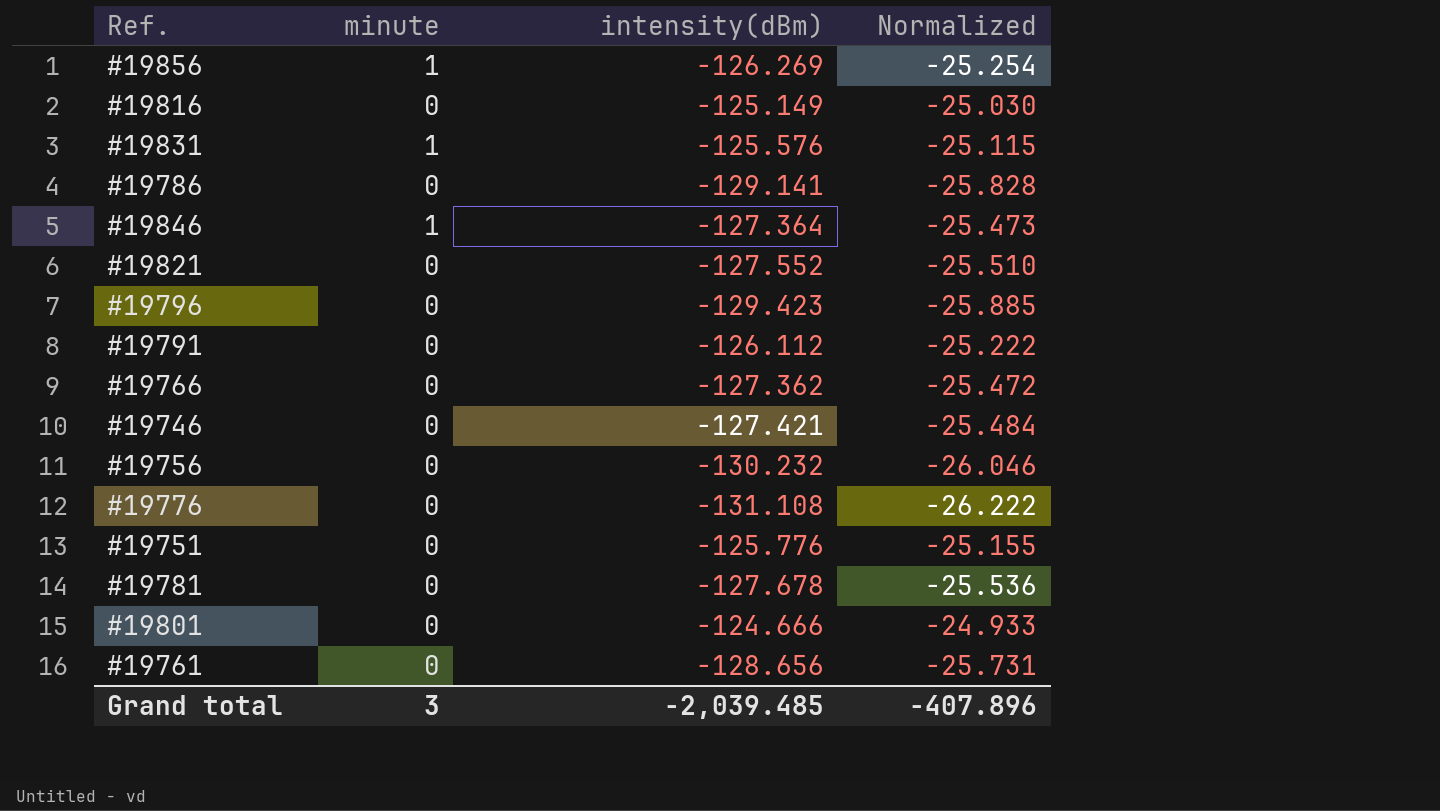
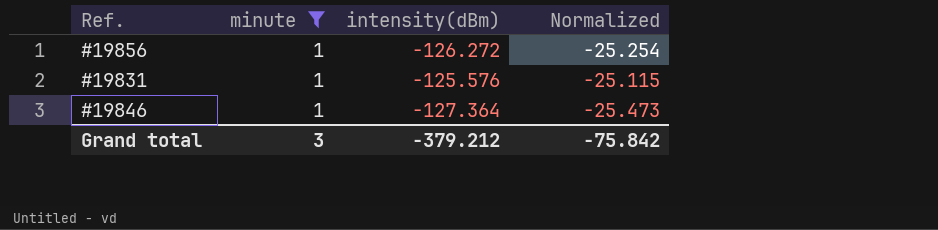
filter: none -> minute = 1
#19856 | intensity(dBm): -126.269 -> -126.272
Grand total | intensity(dBm): -2,039.485 -> -379.212
Grand total | Normalized: -407.896 -> -75.842

